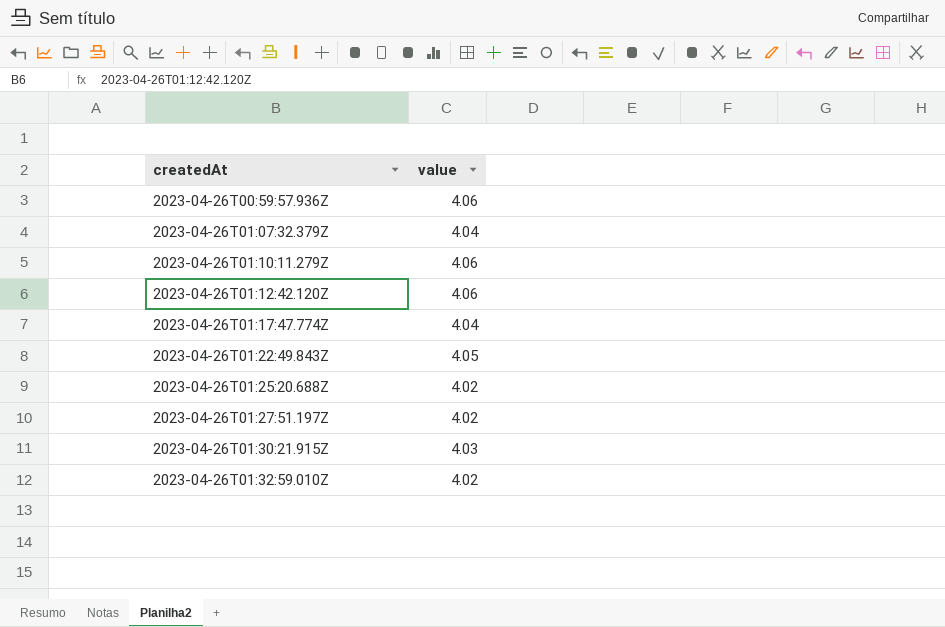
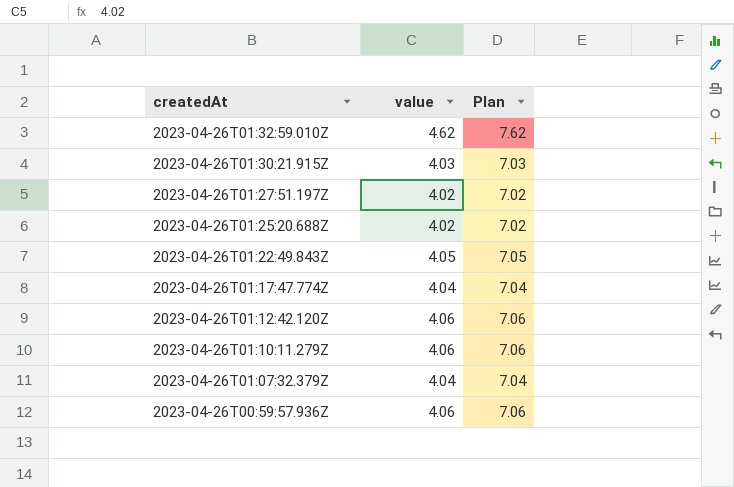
row order: createdAt ascending -> createdAt descending
column Plan | formula: none -> [value] + 3
2023-04-26T01:32:59.010Z | value: 4.02 -> 4.62

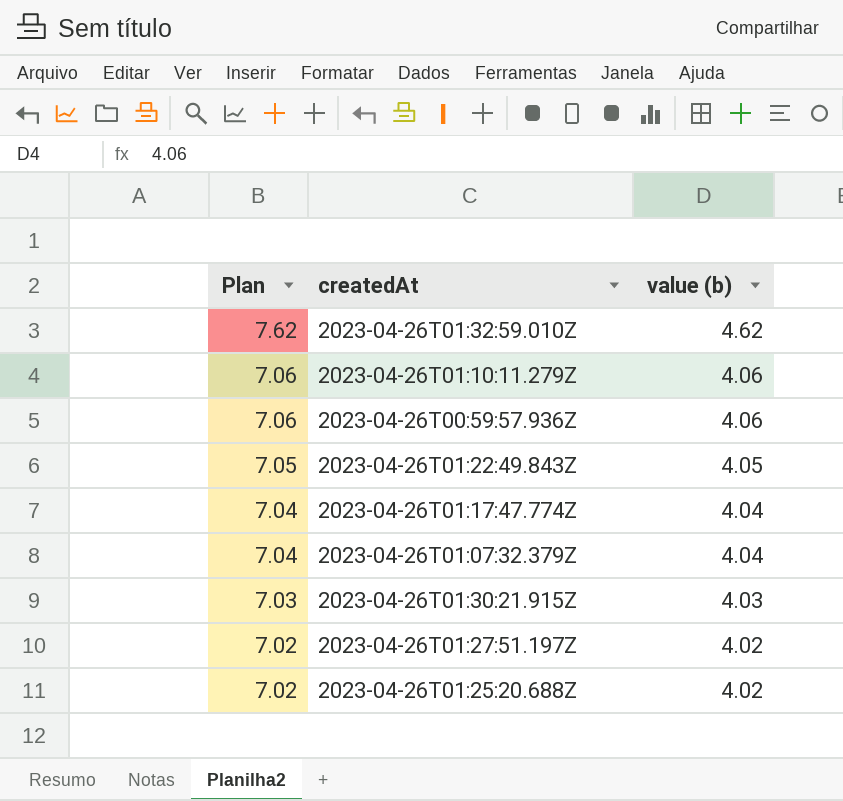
row order: createdAt descending -> Plan descending
column Plan | position: 3 -> 1
column name: value -> value (b)
row 2023-04-26T01:12:42.120Z: 4.06 | 7.06 -> none

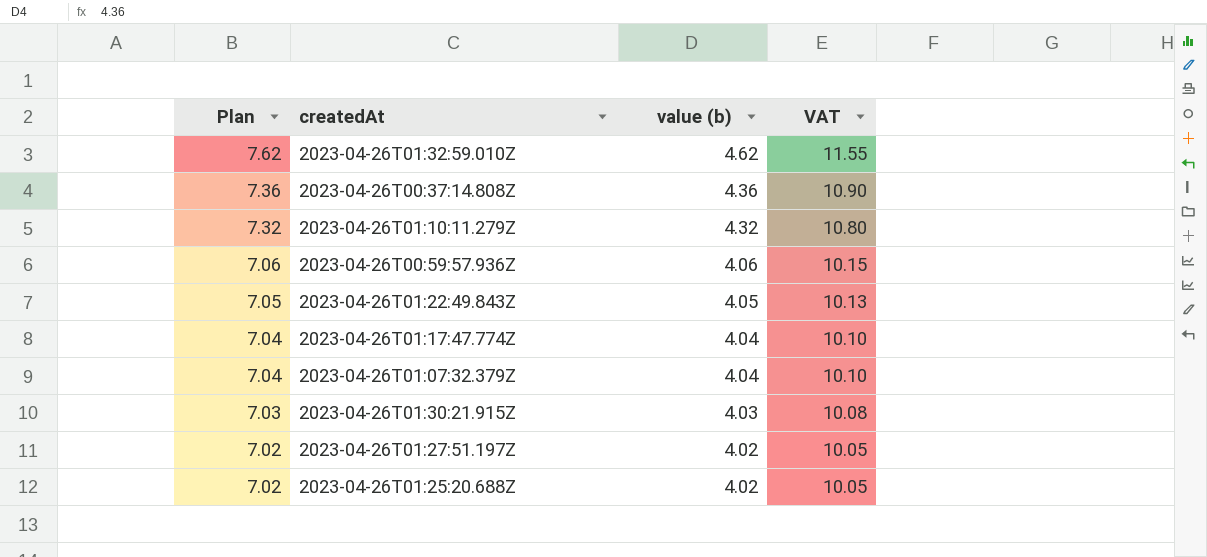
column VAT | formula: none -> [value (b)] * 2.5
row 2023-04-26T00:37:14.808Z: none -> 7.36 | 4.36 | 10.90
2023-04-26T01:10:11.279Z | Plan: 7.06 -> 7.32
2023-04-26T01:10:11.279Z | value (b): 4.06 -> 4.32

